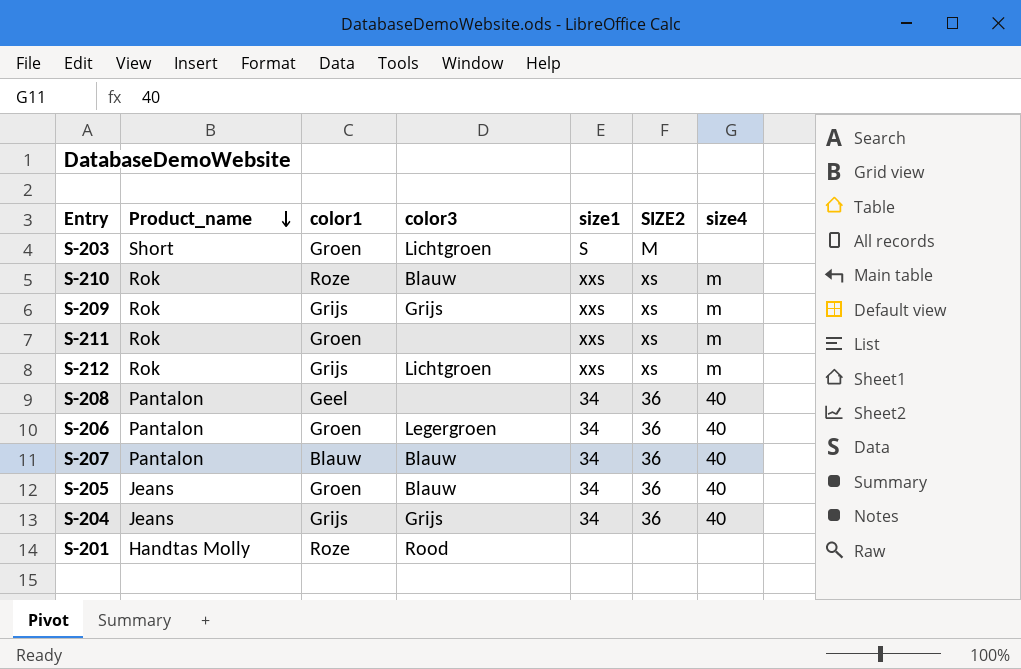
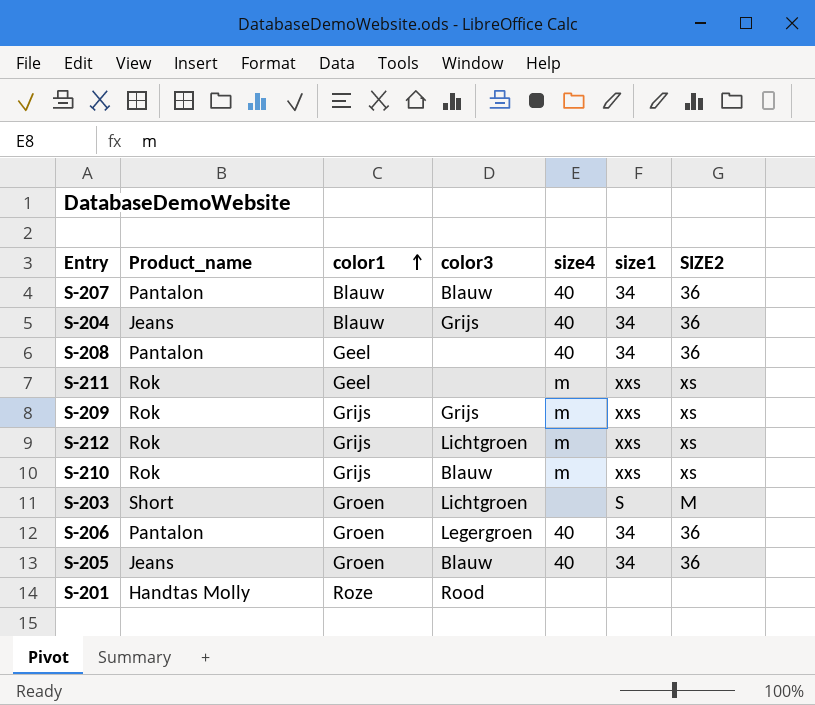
row order: Product_name descending -> color1 ascending
column size4 | position: 7 -> 5
S-204 | color1: Grijs -> Blauw
S-211 | color1: Groen -> Geel
S-210 | color1: Roze -> Grijs

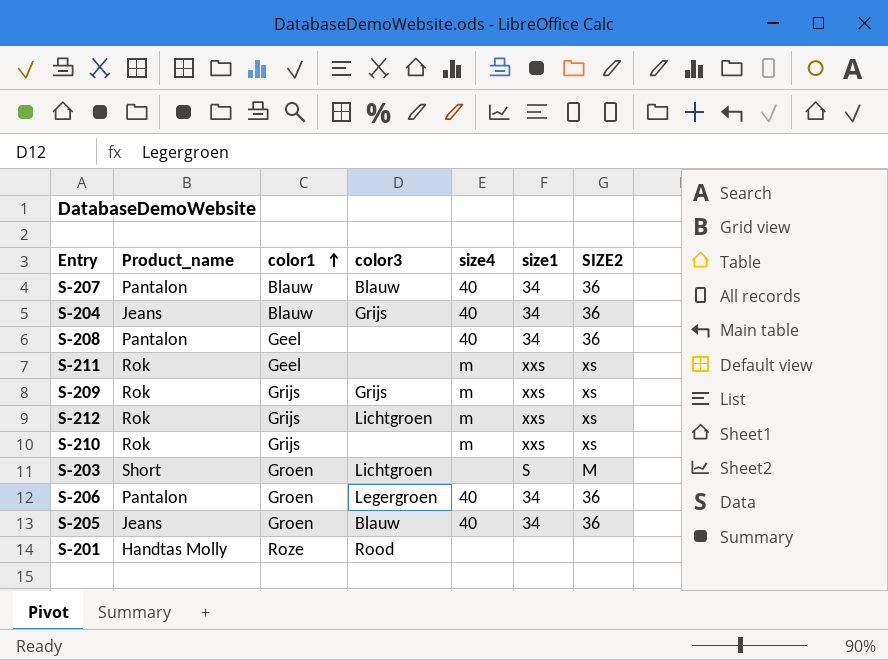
S-210 | color3: Blauw -> none

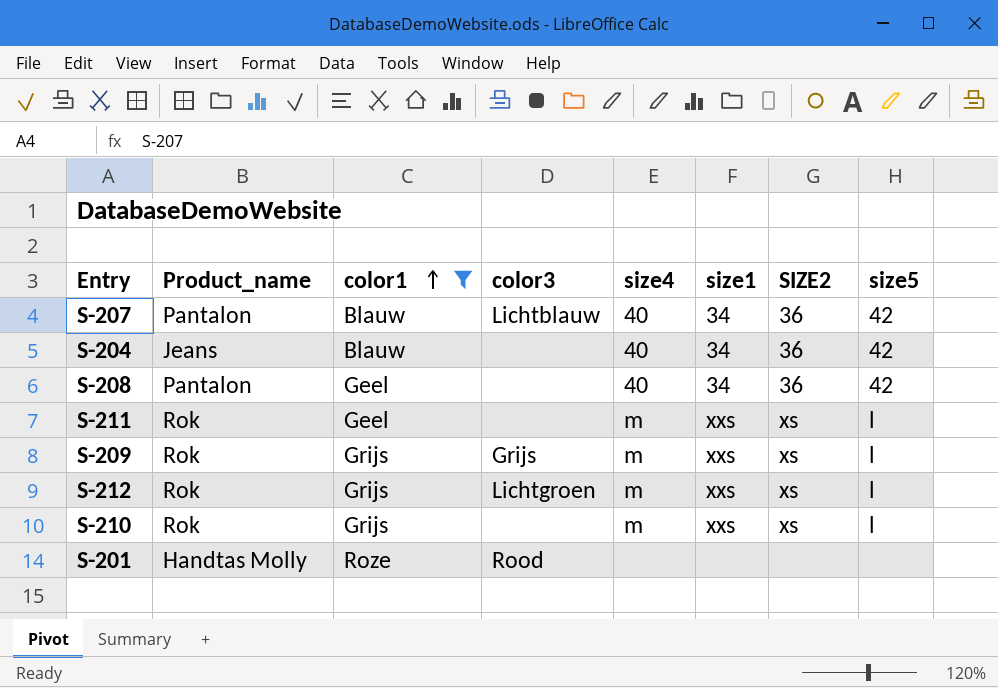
filter: none -> color1 != Groen
column size5 | position: none -> 8
S-207 | color3: Blauw -> Lichtblauw
S-204 | color3: Grijs -> none

